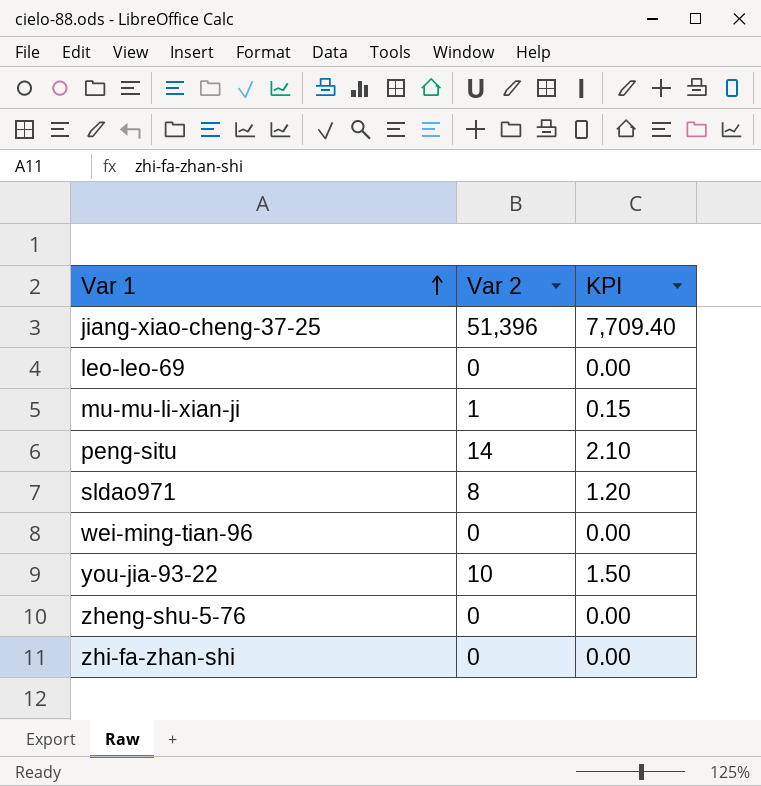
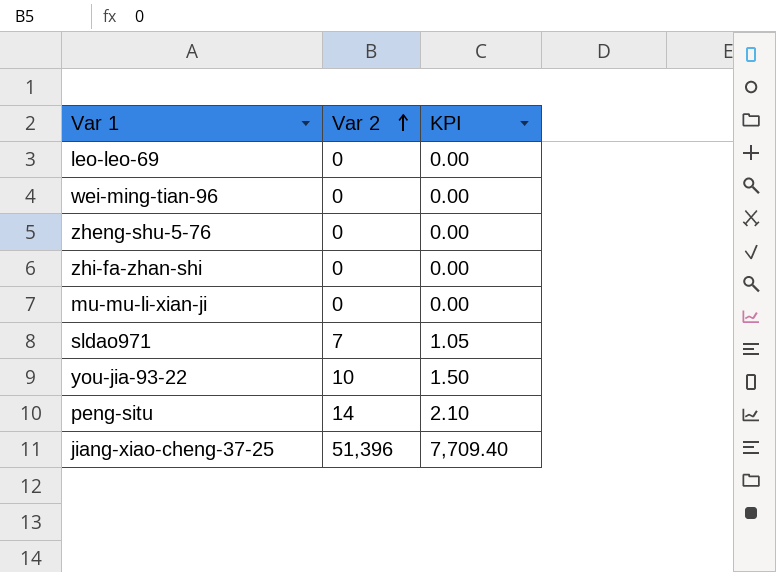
row order: Var 1 ascending -> Var 2 ascending
mu-mu-li-xian-ji | Var 2: 1 -> 0
mu-mu-li-xian-ji | KPI: 0.15 -> 0.00
sldao971 | Var 2: 8 -> 7
sldao971 | KPI: 1.20 -> 1.05

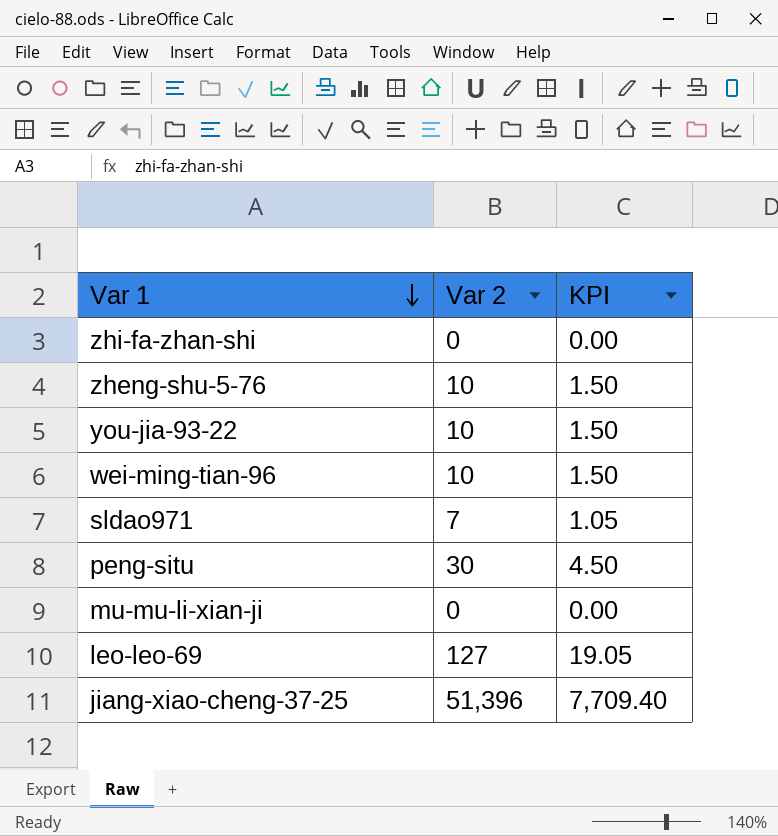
row order: Var 2 ascending -> Var 1 descending
zheng-shu-5-76 | Var 2: 0 -> 10
zheng-shu-5-76 | KPI: 0.00 -> 1.50
wei-ming-tian-96 | Var 2: 0 -> 10
wei-ming-tian-96 | KPI: 0.00 -> 1.50
peng-situ | Var 2: 14 -> 30
peng-situ | KPI: 2.10 -> 4.50
leo-leo-69 | Var 2: 0 -> 127
leo-leo-69 | KPI: 0.00 -> 19.05

